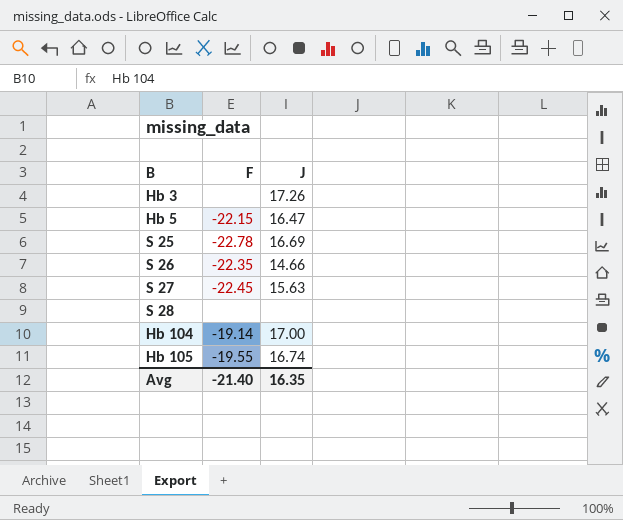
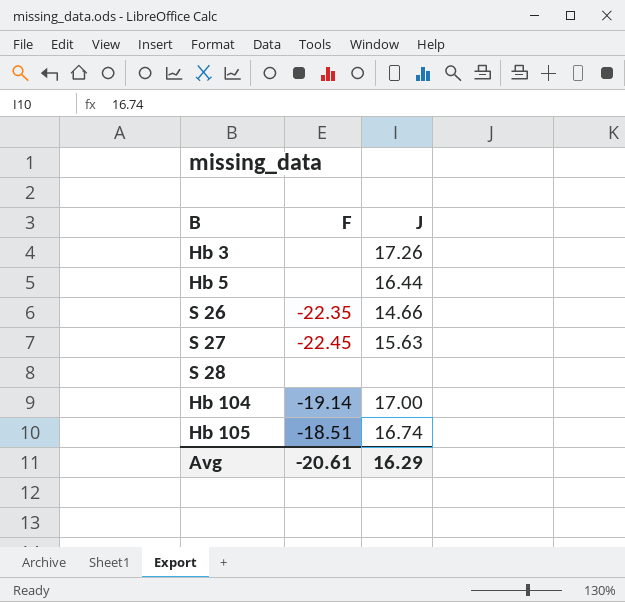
row S 25: -22.78 | 16.69 -> none
Hb 5 | F: -22.15 -> none
Hb 5 | J: 16.47 -> 16.44
Hb 105 | F: -19.55 -> -18.51
Avg | F: -21.40 -> -20.61
Avg | J: 16.35 -> 16.29

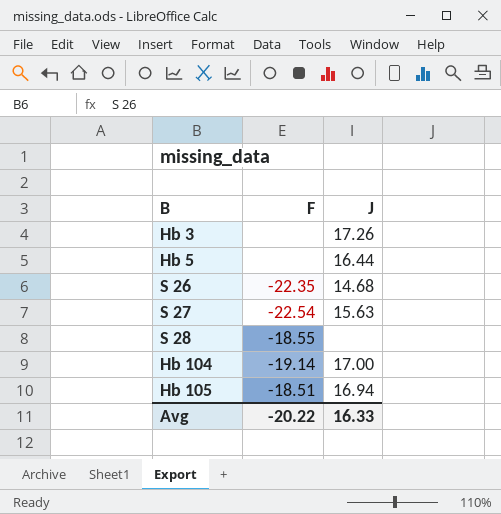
S 26 | J: 14.66 -> 14.68
S 27 | F: -22.45 -> -22.54
S 28 | F: none -> -18.55
Hb 105 | J: 16.74 -> 16.94
Avg | F: -20.61 -> -20.22
Avg | J: 16.29 -> 16.33

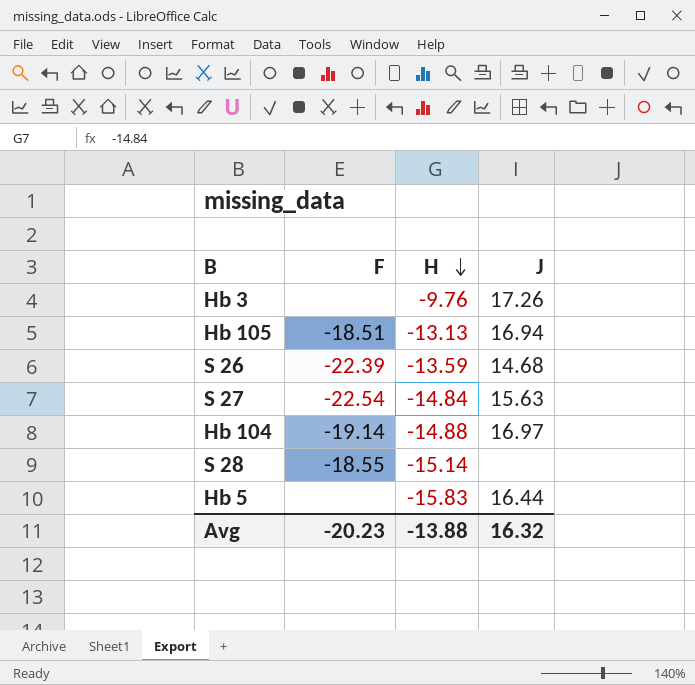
row order: none -> H descending
column H | position: none -> 3
S 26 | F: -22.35 -> -22.39
Hb 104 | J: 17.00 -> 16.97
Avg | F: -20.22 -> -20.23
Avg | J: 16.33 -> 16.32

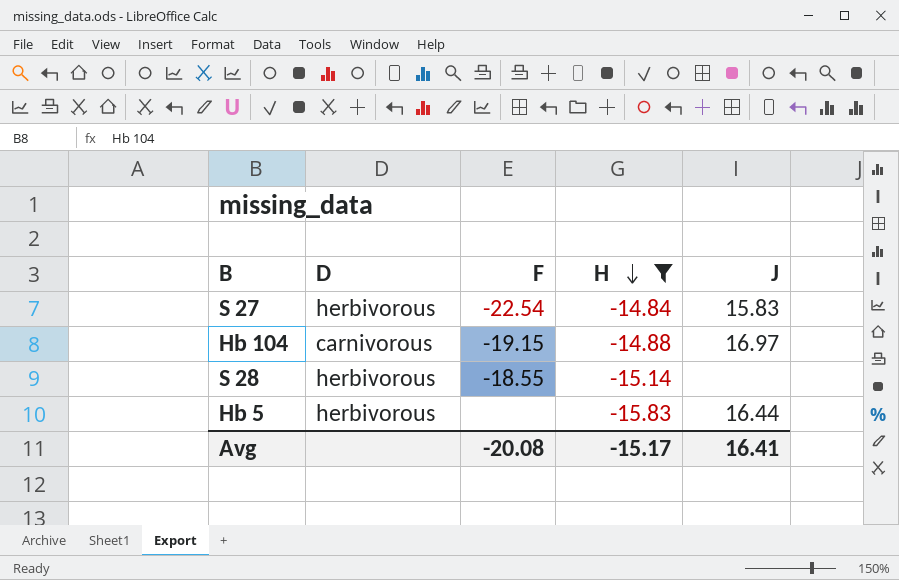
filter: none -> H <= -14.84
column D | position: none -> 2
S 27 | J: 15.63 -> 15.83
Hb 104 | F: -19.14 -> -19.15
Avg | F: -20.23 -> -20.08
Avg | H: -13.88 -> -15.17
Avg | J: 16.32 -> 16.41

